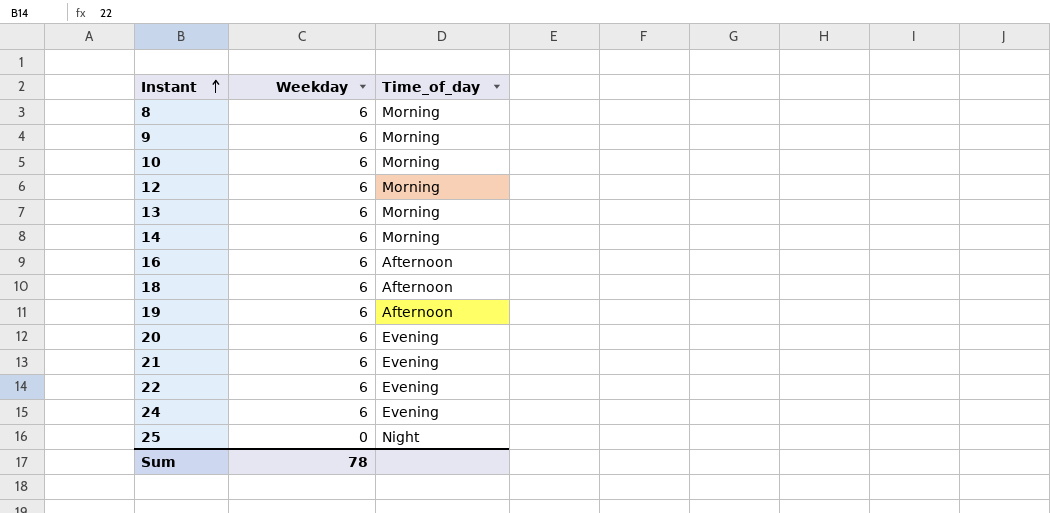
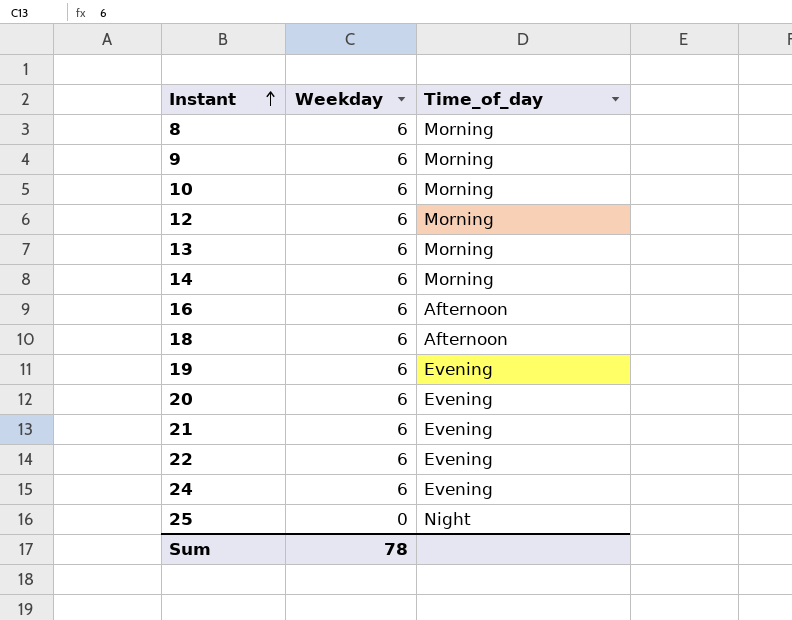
19 | Time_of_day: Afternoon -> Evening

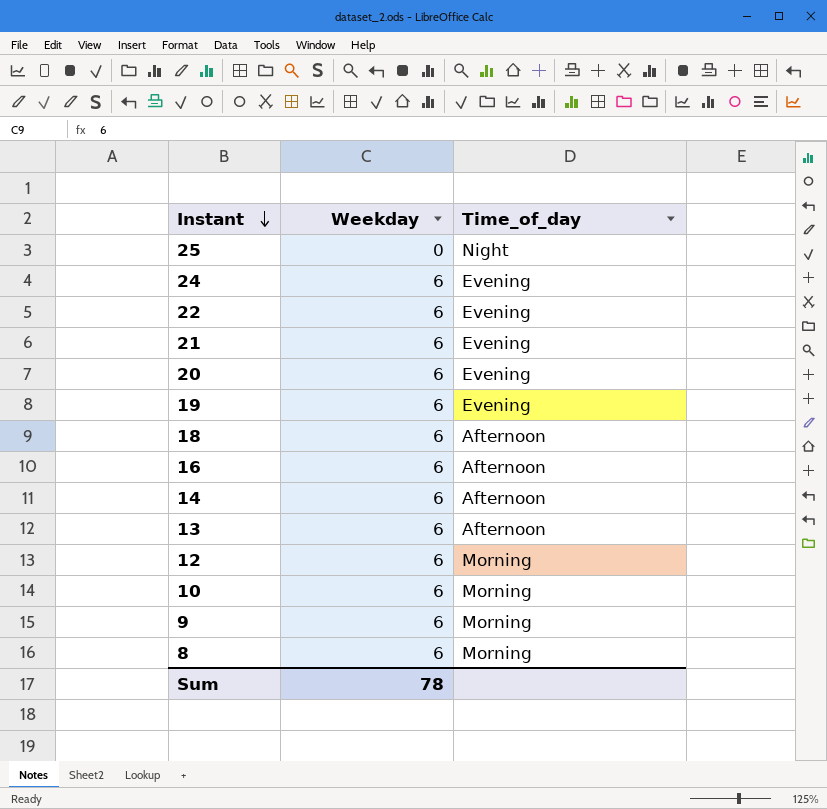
row order: Instant ascending -> Instant descending
14 | Time_of_day: Morning -> Afternoon
13 | Time_of_day: Morning -> Afternoon

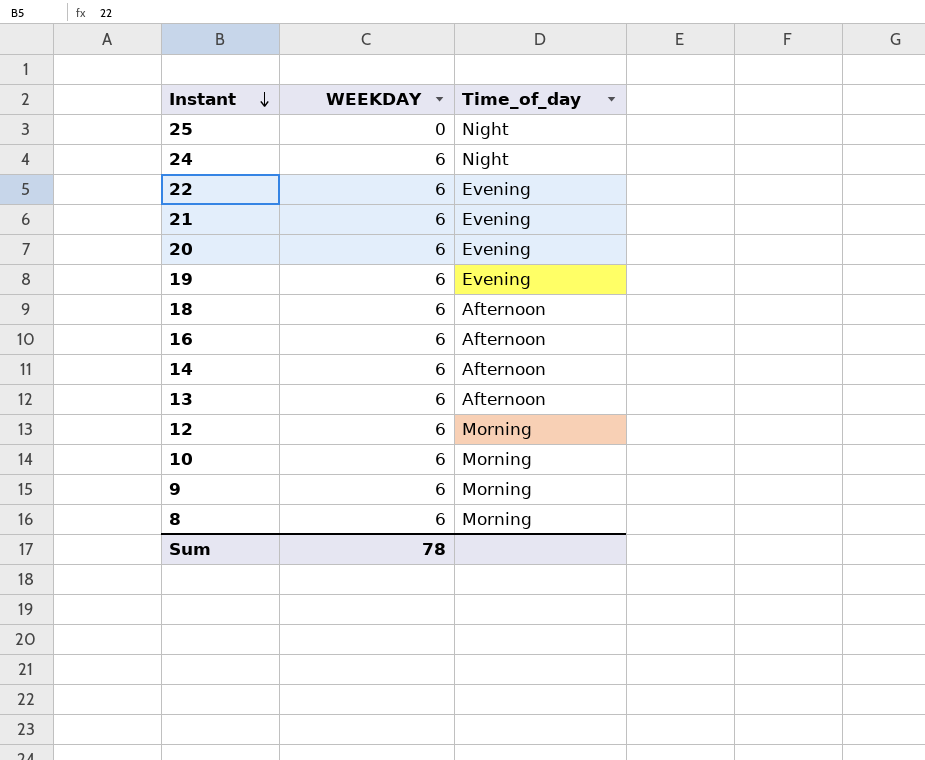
column name: Weekday -> WEEKDAY
24 | Time_of_day: Evening -> Night

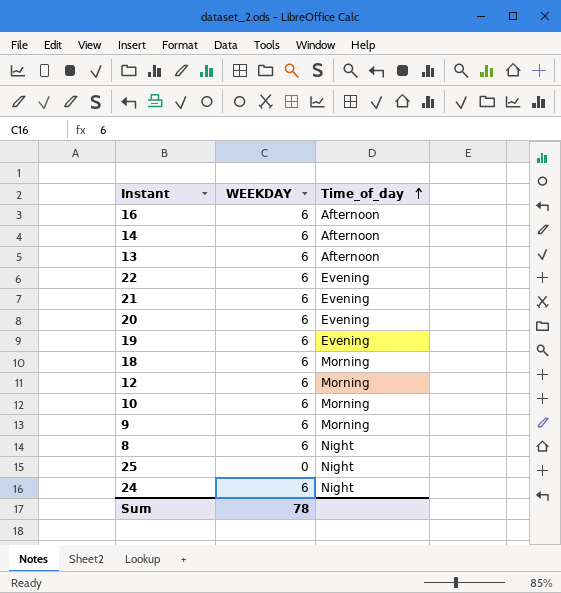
row order: Instant descending -> Time_of_day ascending
18 | Time_of_day: Afternoon -> Morning
8 | Time_of_day: Morning -> Night

